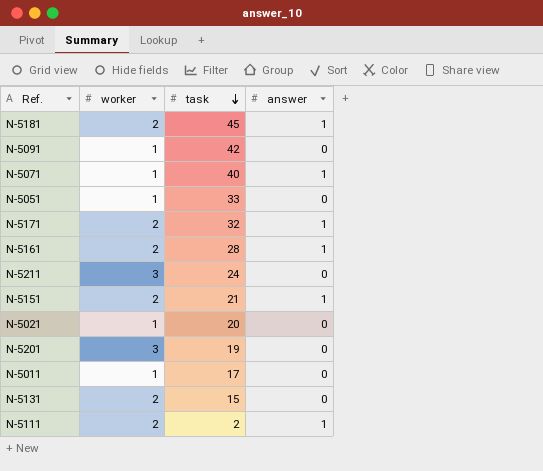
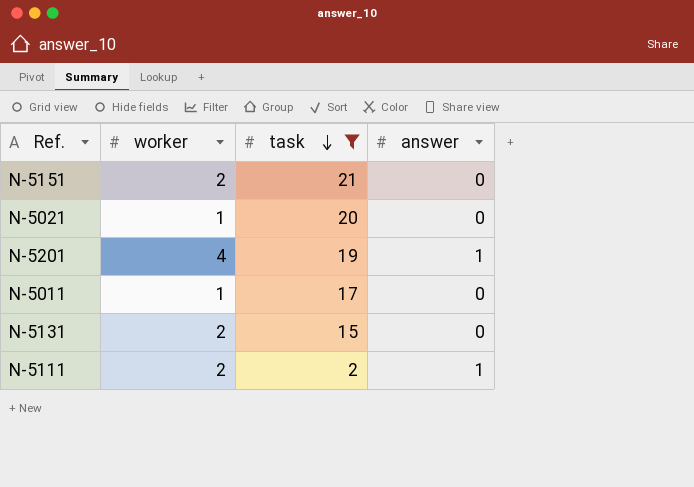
filter: none -> task <= 21
N-5151 | answer: 1 -> 0
N-5201 | worker: 3 -> 4
N-5201 | answer: 0 -> 1

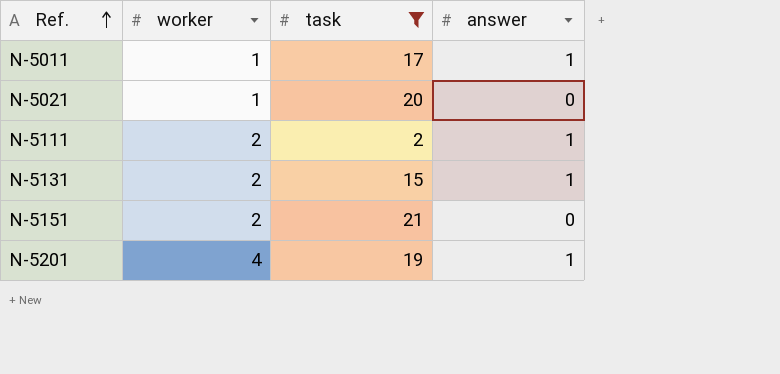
row order: task descending -> Ref. ascending
N-5011 | answer: 0 -> 1
N-5131 | answer: 0 -> 1

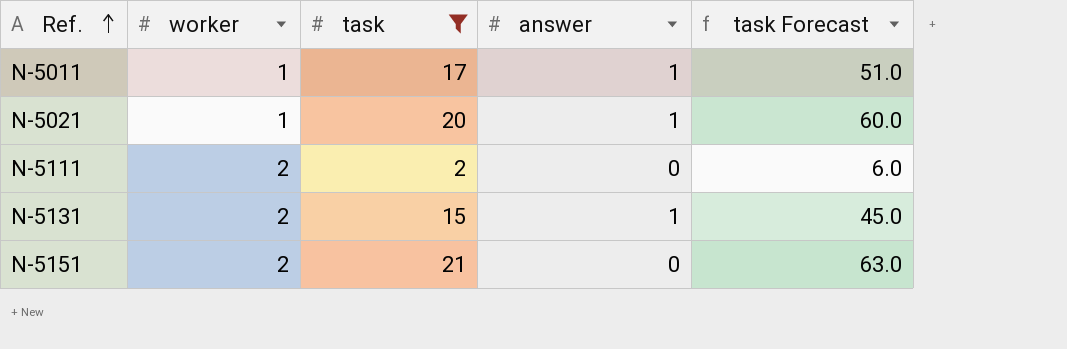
column task Forecast | formula: none -> [task] * 3
row N-5201: 4 | 19 | 1 -> none
N-5021 | answer: 0 -> 1
N-5111 | answer: 1 -> 0

